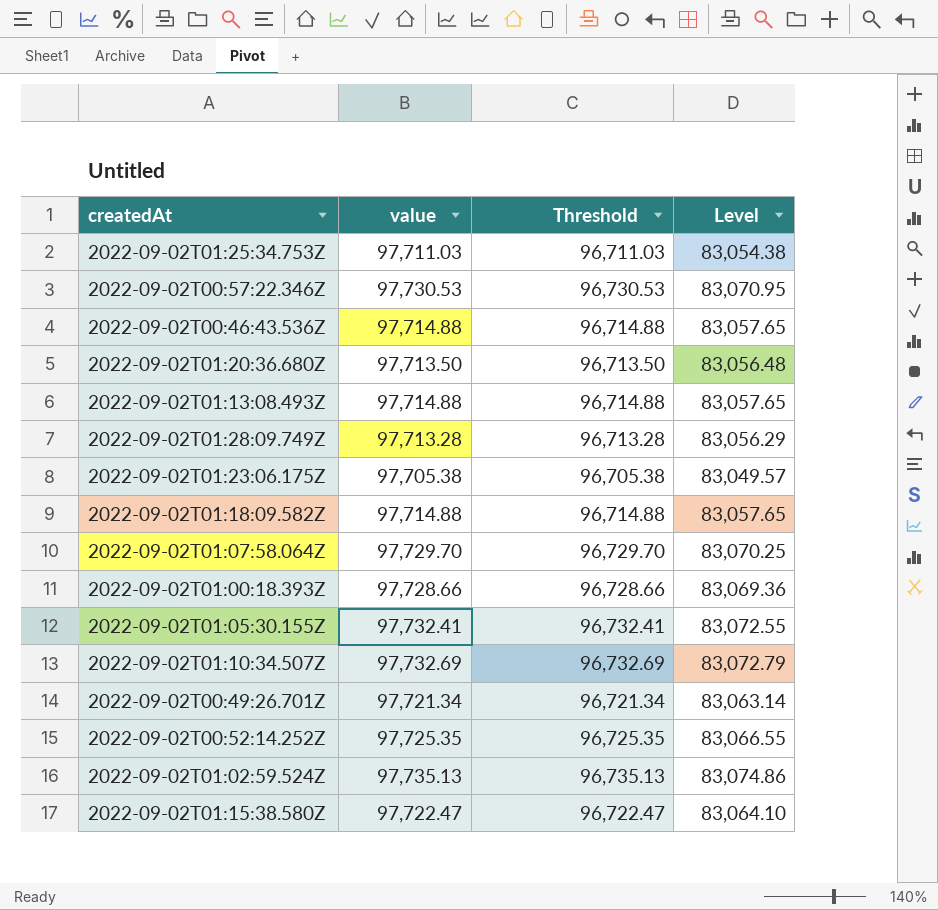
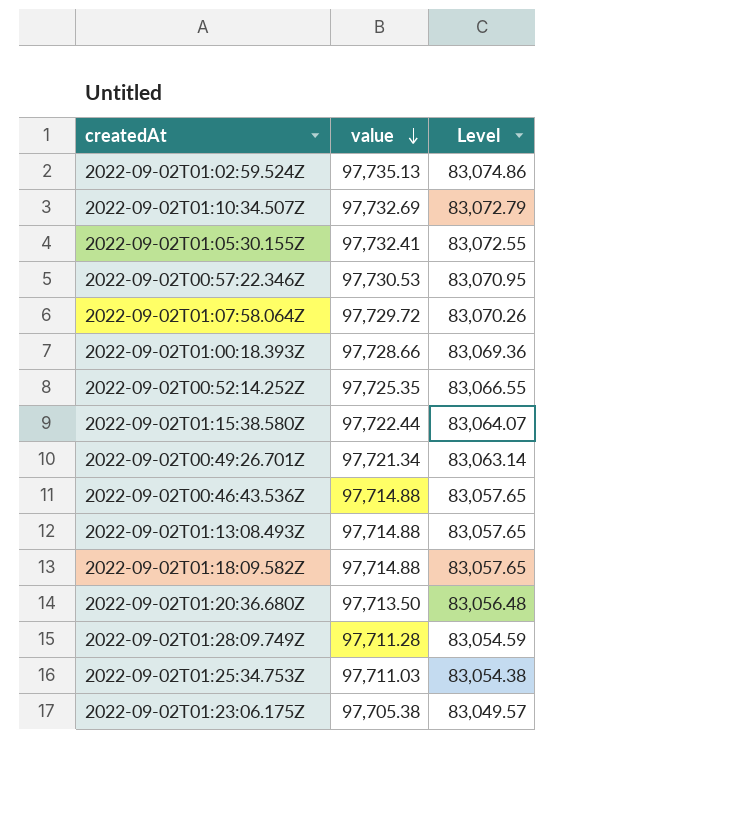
row order: none -> value descending
column Threshold | formula: [value] - 1000 -> none
2022-09-02T01:07:58.064Z | value: 97,729.70 -> 97,729.72
2022-09-02T01:07:58.064Z | Level: 83,070.25 -> 83,070.26
2022-09-02T01:15:38.580Z | value: 97,722.47 -> 97,722.44
2022-09-02T01:15:38.580Z | Level: 83,064.10 -> 83,064.07
2022-09-02T01:28:09.749Z | value: 97,713.28 -> 97,711.28
2022-09-02T01:28:09.749Z | Level: 83,056.29 -> 83,054.59

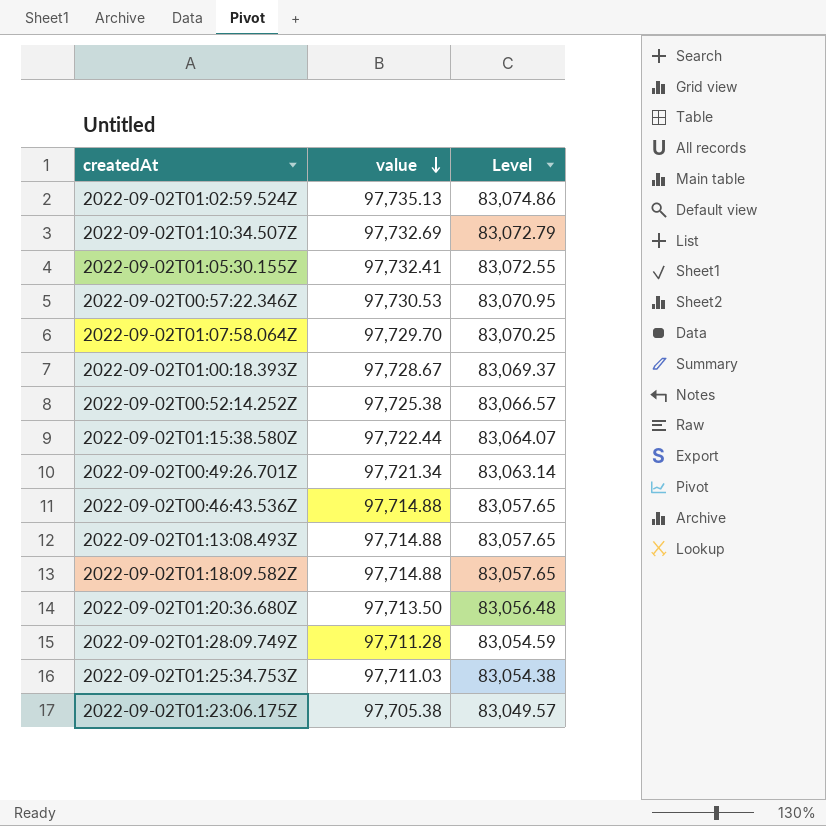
2022-09-02T01:07:58.064Z | value: 97,729.72 -> 97,729.70
2022-09-02T01:07:58.064Z | Level: 83,070.26 -> 83,070.25
2022-09-02T01:00:18.393Z | value: 97,728.66 -> 97,728.67
2022-09-02T01:00:18.393Z | Level: 83,069.36 -> 83,069.37
2022-09-02T00:52:14.252Z | value: 97,725.35 -> 97,725.38
2022-09-02T00:52:14.252Z | Level: 83,066.55 -> 83,066.57

